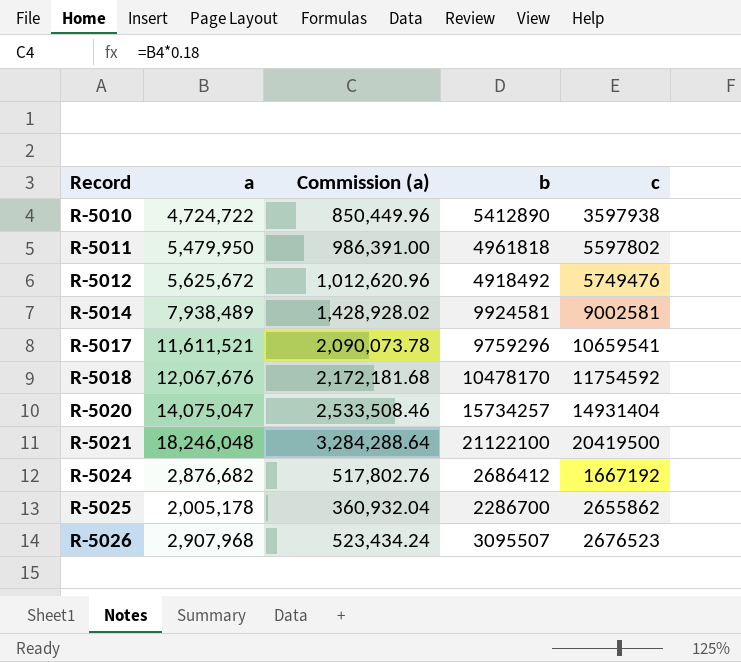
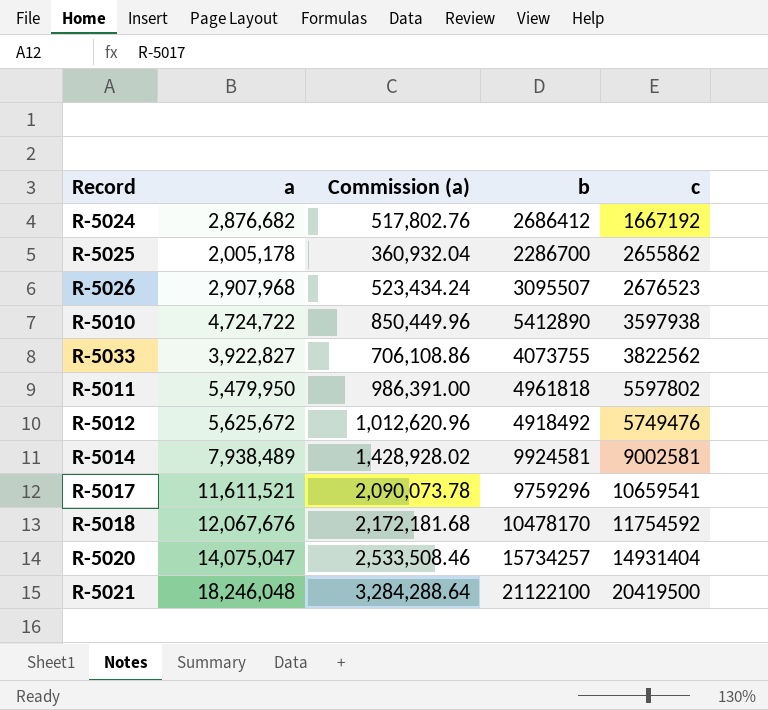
row order: Record ascending -> c ascending
row R-5033: none -> 3,922,827 | 706,108.86 | 4073755 | 3822562

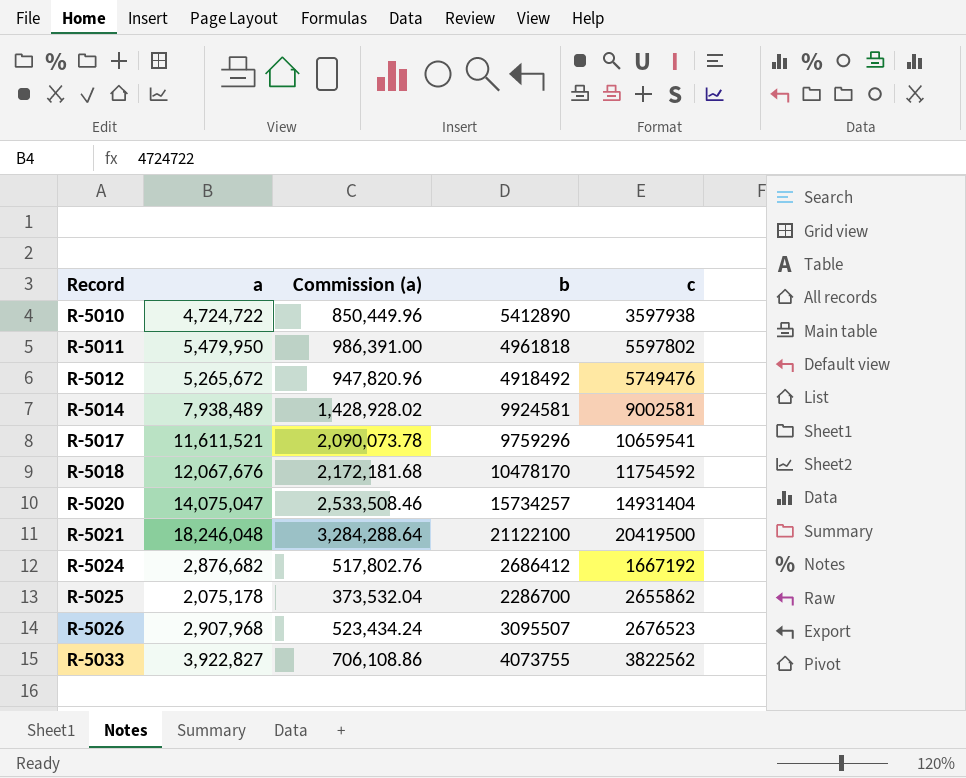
row order: c ascending -> Record ascending
R-5012 | a: 5,625,672 -> 5,265,672
R-5012 | Commission (a): 1,012,620.96 -> 947,820.96
R-5025 | a: 2,005,178 -> 2,075,178
R-5025 | Commission (a): 360,932.04 -> 373,532.04

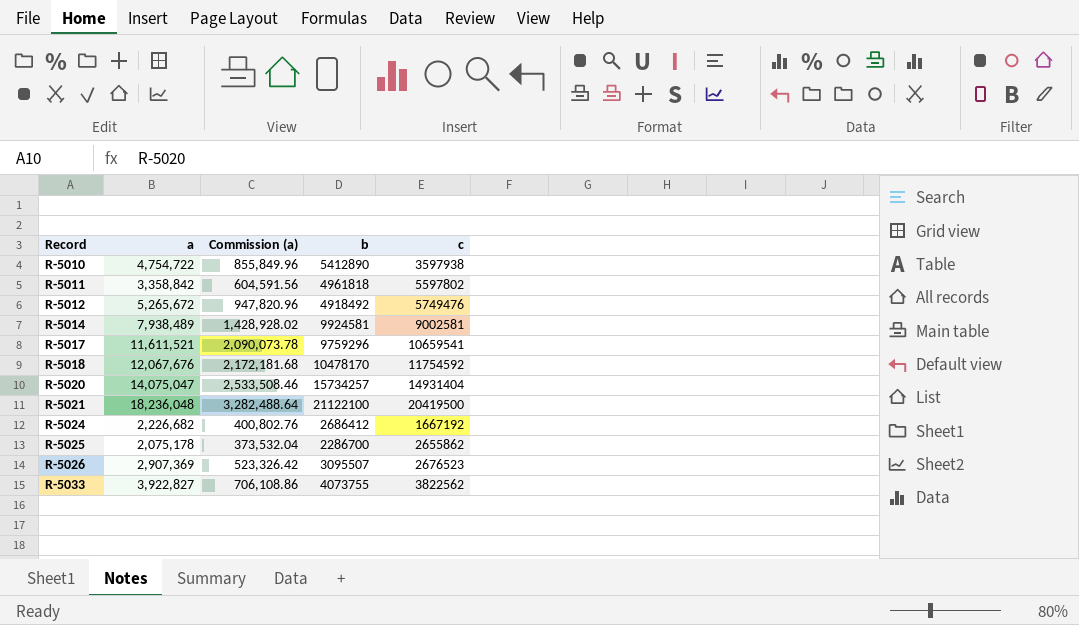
R-5010 | a: 4,724,722 -> 4,754,722
R-5010 | Commission (a): 850,449.96 -> 855,849.96
R-5011 | a: 5,479,950 -> 3,358,842
R-5011 | Commission (a): 986,391.00 -> 604,591.56
R-5021 | a: 18,246,048 -> 18,236,048
R-5021 | Commission (a): 3,284,288.64 -> 3,282,488.64
R-5024 | a: 2,876,682 -> 2,226,682
R-5024 | Commission (a): 517,802.76 -> 400,802.76
R-5026 | a: 2,907,968 -> 2,907,369
R-5026 | Commission (a): 523,434.24 -> 523,326.42

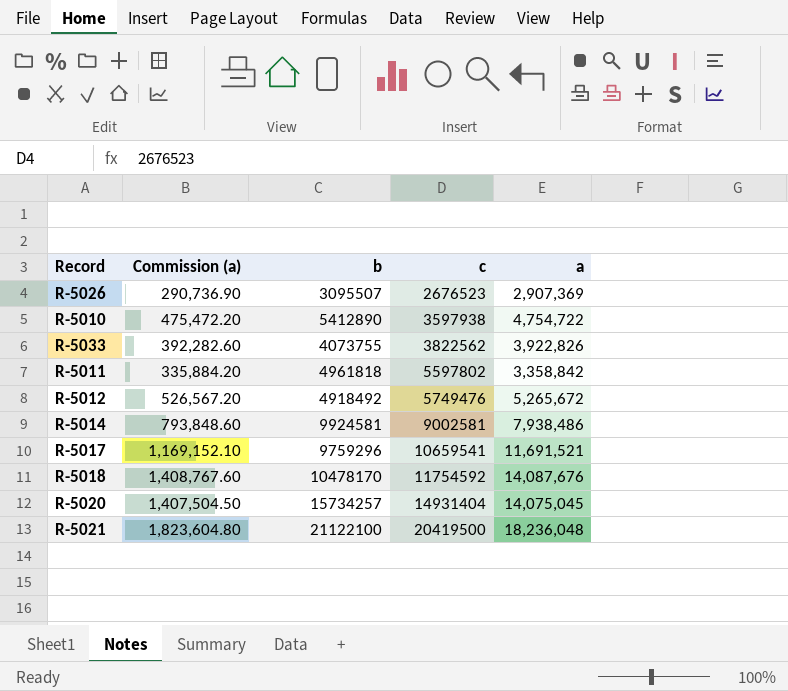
row order: Record ascending -> c ascending
column Commission (a) | formula: [a] * 0.18 -> [a] * 0.1
column a | position: 2 -> 5
row R-5024: 2,226,682 | 400,802.76 | 2686412 | 1667192 -> none
row R-5025: 2,075,178 | 373,532.04 | 2286700 | 2655862 -> none
R-5033 | a: 3,922,827 -> 3,922,826
R-5014 | a: 7,938,489 -> 7,938,486
R-5017 | a: 11,611,521 -> 11,691,521
R-5018 | a: 12,067,676 -> 14,087,676
R-5020 | a: 14,075,047 -> 14,075,045

